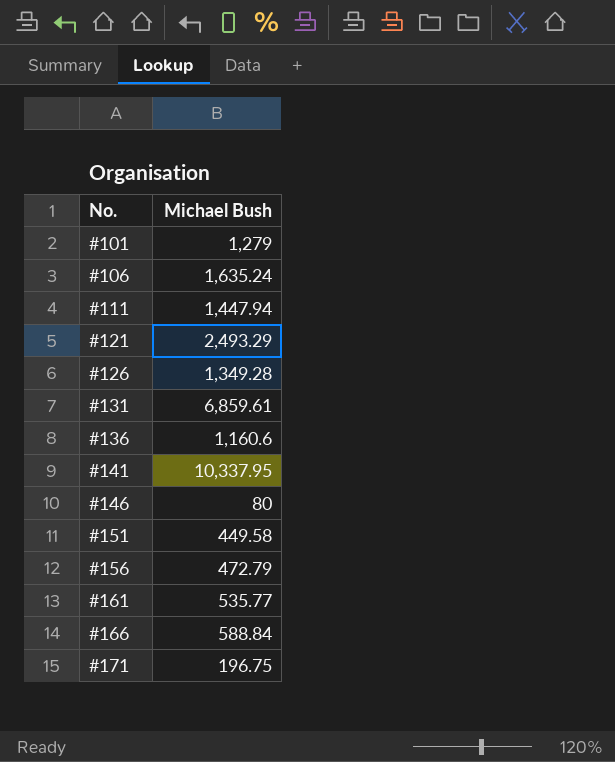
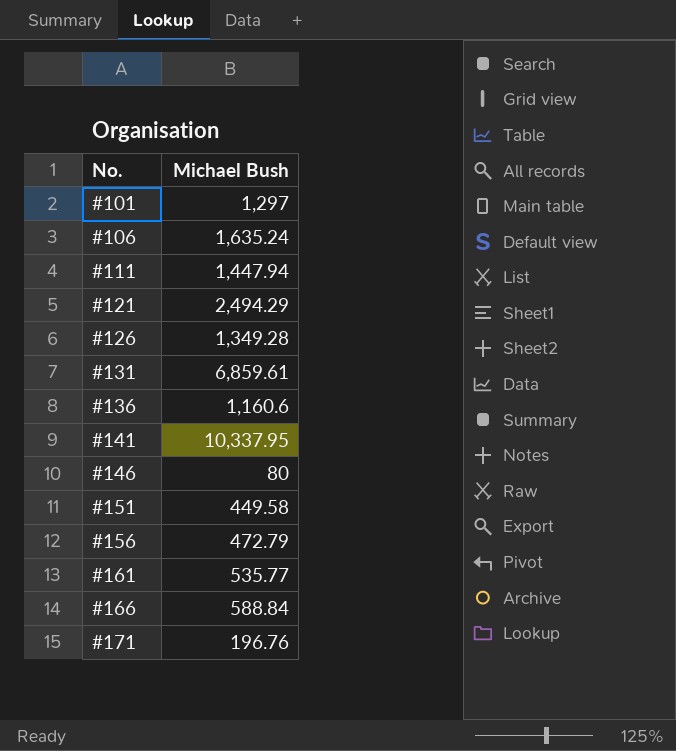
#101 | Michael Bush: 1,279 -> 1,297
#121 | Michael Bush: 2,493.29 -> 2,494.29
#171 | Michael Bush: 196.75 -> 196.76

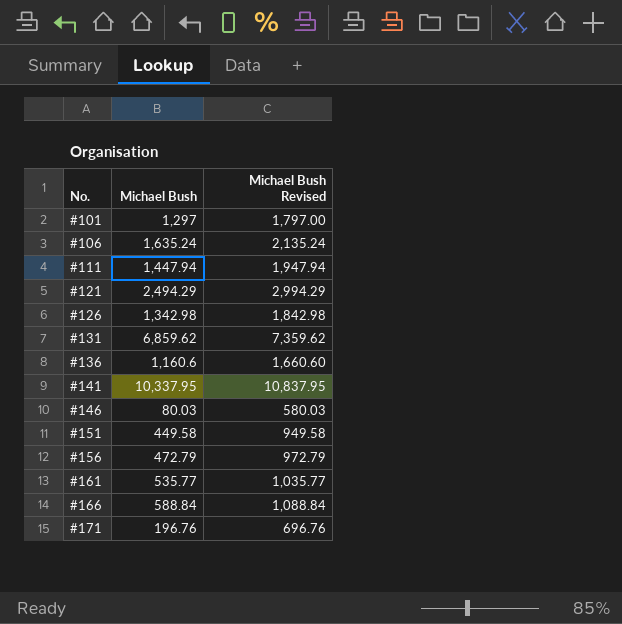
column Michael Bush Revised | formula: none -> [Michael Bush] + 500
#126 | Michael Bush: 1,349.28 -> 1,342.98
#131 | Michael Bush: 6,859.61 -> 6,859.62
#146 | Michael Bush: 80 -> 80.03

